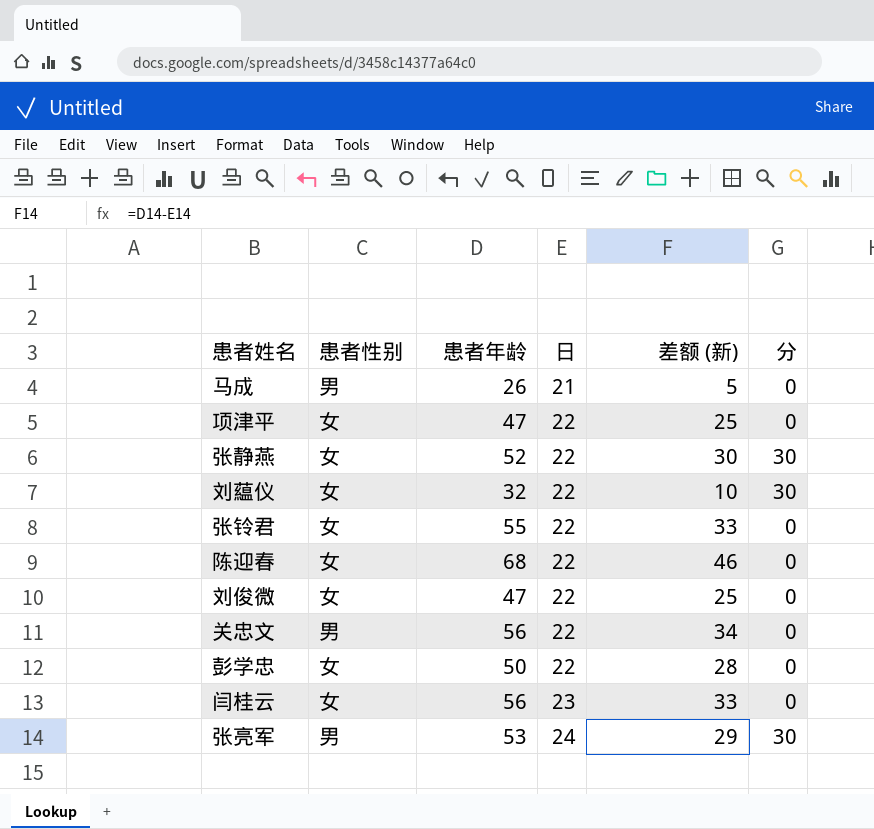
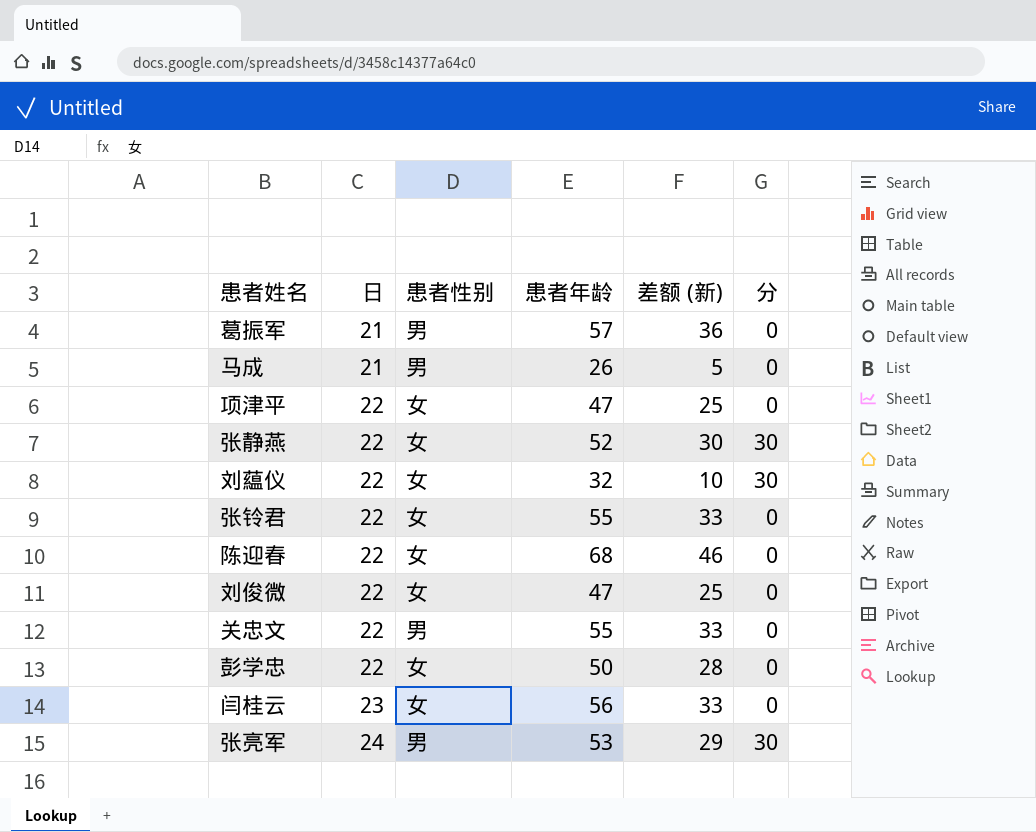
column 日 | position: 4 -> 2
row 葛振军: none -> 21 | 男 | 57 | 36 | 0
关忠文 | 患者年龄: 56 -> 55
关忠文 | 差额 (新): 34 -> 33

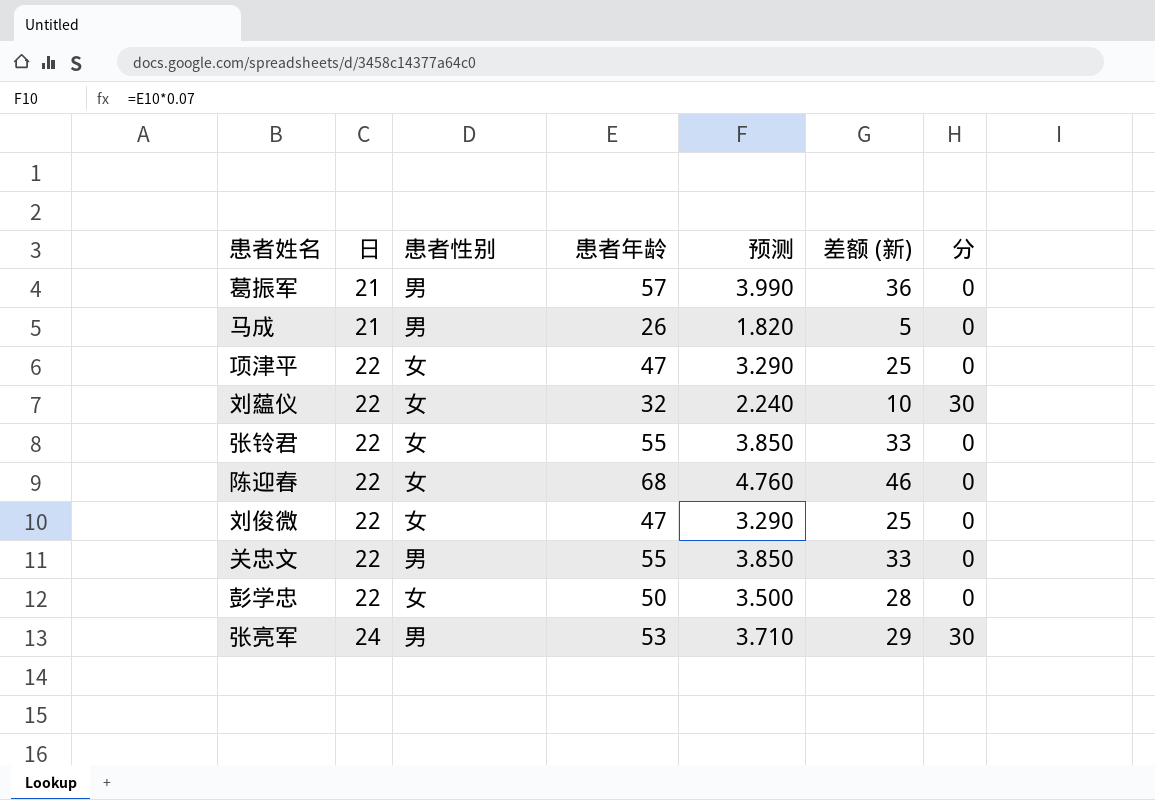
column 预测 | formula: none -> [患者年龄] * 0.07
row 张静燕: 22 | 女 | 52 | 30 | 30 -> none
row 闫桂云: 23 | 女 | 56 | 33 | 0 -> none

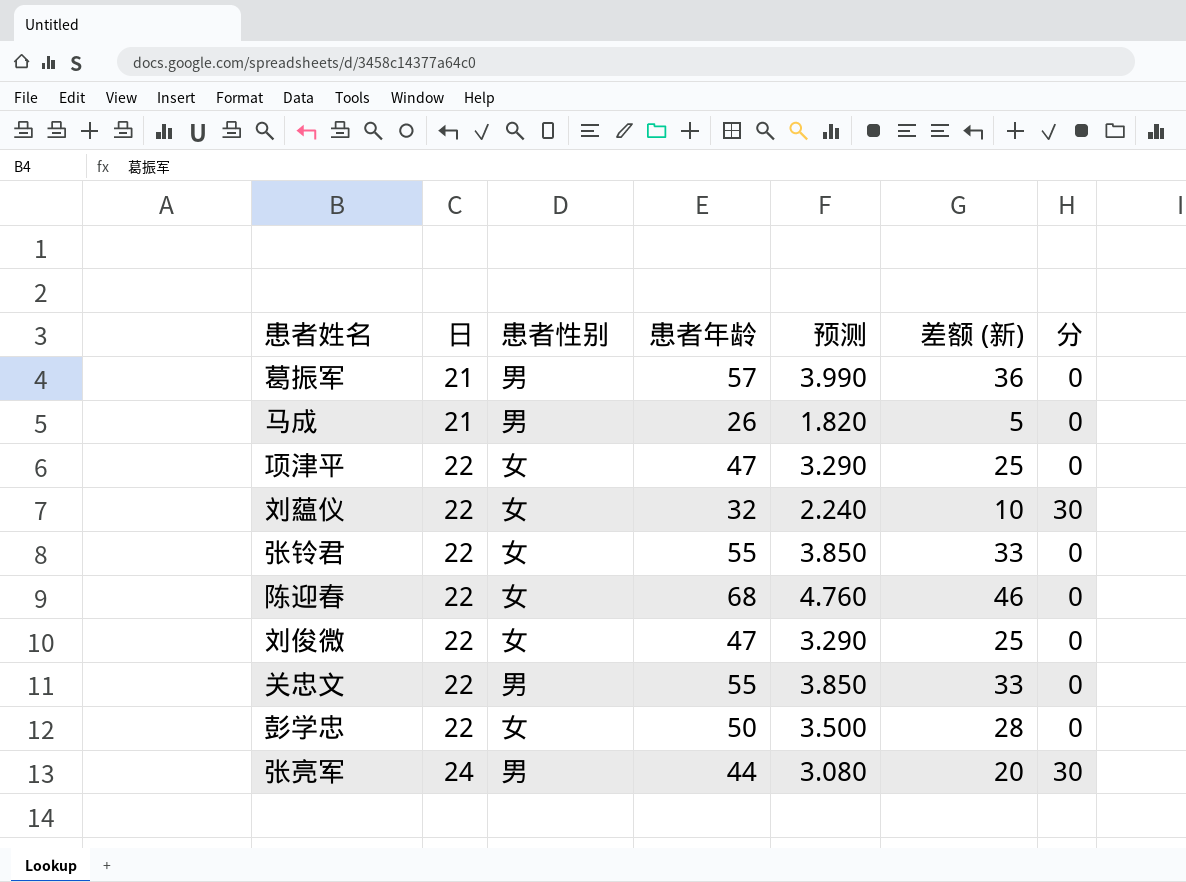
张亮军 | 患者年龄: 53 -> 44
张亮军 | 预测: 3.710 -> 3.080
张亮军 | 差额 (新): 29 -> 20

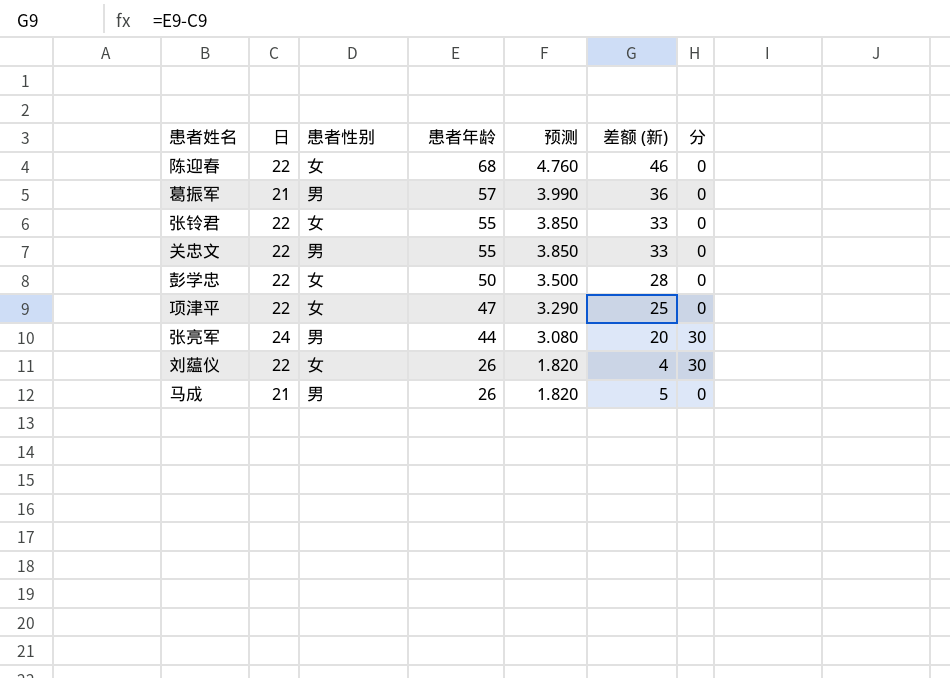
row order: 日 ascending -> 患者年龄 descending
row 刘俊微: 22 | 女 | 47 | 3.290 | 25 | 0 -> none
刘藴仪 | 患者年龄: 32 -> 26
刘藴仪 | 预测: 2.240 -> 1.820
刘藴仪 | 差额 (新): 10 -> 4

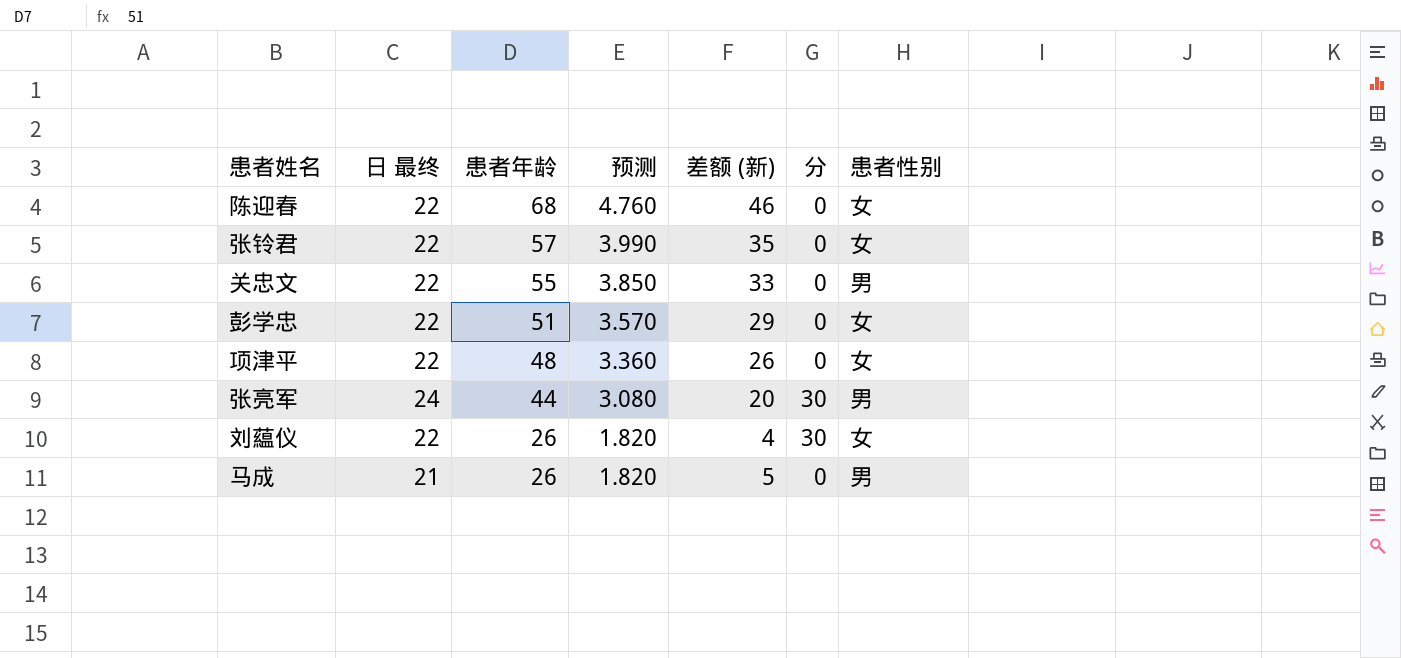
column name: 日 -> 日 最终
column 患者性别 | position: 3 -> 7
row 葛振军: 21 | 男 | 57 | 3.990 | 36 | 0 -> none
张铃君 | 患者年龄: 55 -> 57
张铃君 | 预测: 3.850 -> 3.990
张铃君 | 差额 (新): 33 -> 35
彭学忠 | 患者年龄: 50 -> 51
彭学忠 | 预测: 3.500 -> 3.570
彭学忠 | 差额 (新): 28 -> 29
项津平 | 患者年龄: 47 -> 48
项津平 | 预测: 3.290 -> 3.360
项津平 | 差额 (新): 25 -> 26

